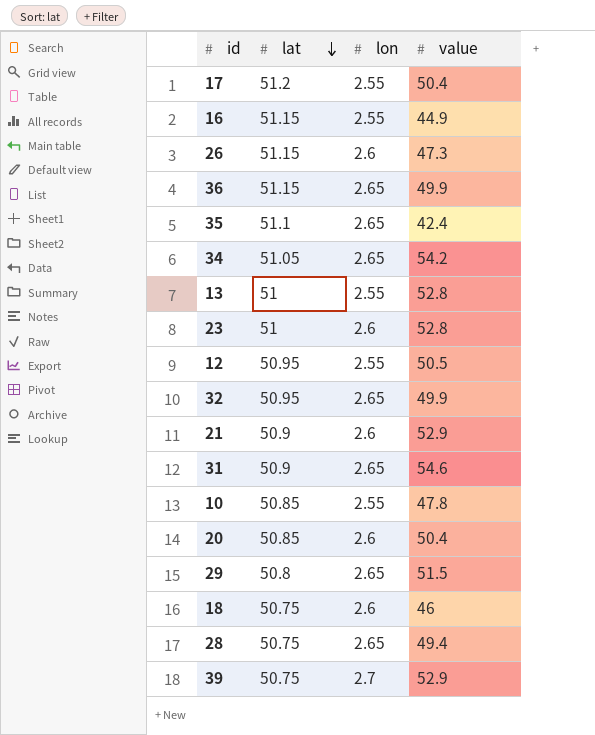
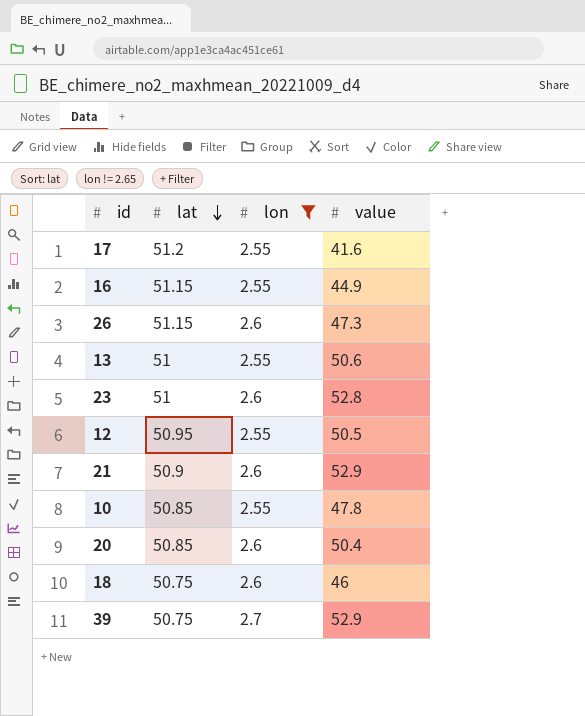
filter: none -> lon != 2.65
17 | value: 50.4 -> 41.6
13 | value: 52.8 -> 50.6

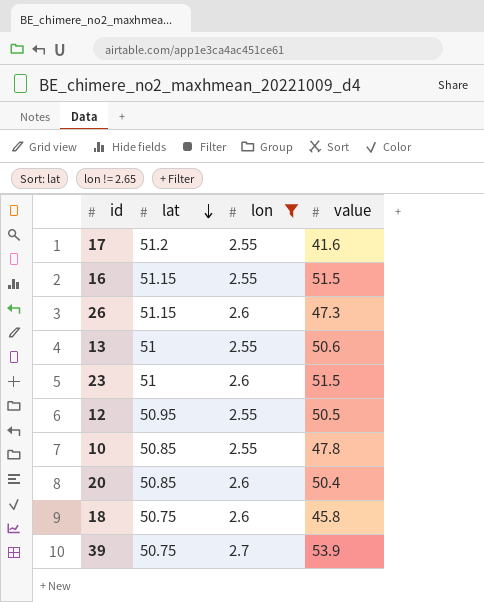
row 21: 50.9 | 2.6 | 52.9 -> none
16 | value: 44.9 -> 51.5
23 | value: 52.8 -> 51.5
18 | value: 46 -> 45.8
39 | value: 52.9 -> 53.9

